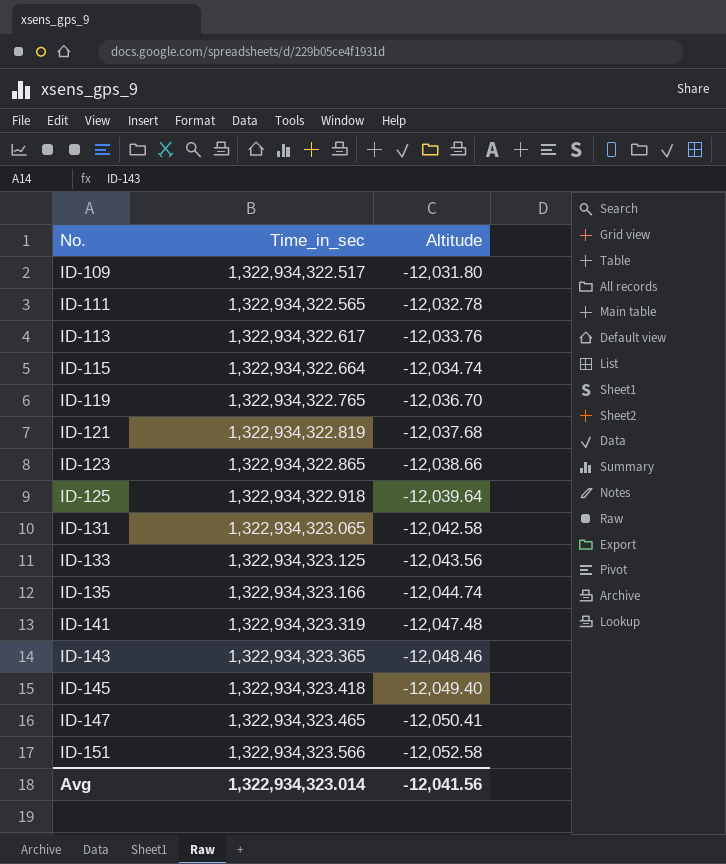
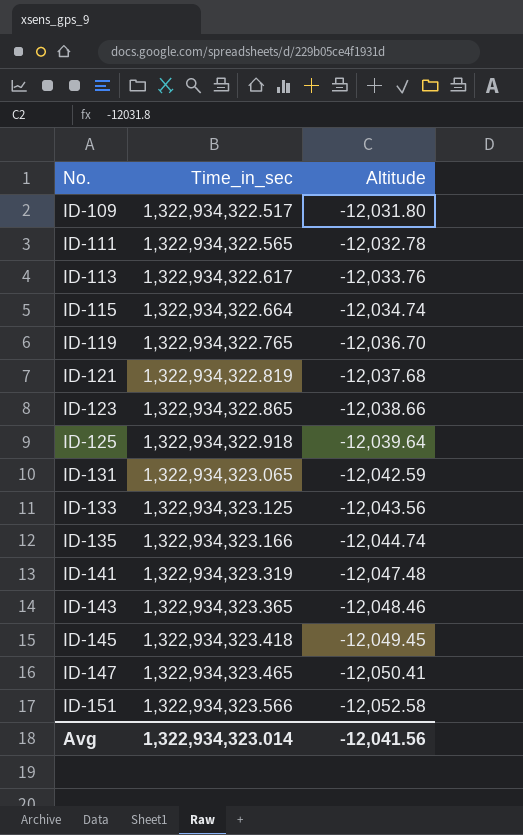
ID-131 | Altitude: -12,042.58 -> -12,042.59
ID-145 | Altitude: -12,049.40 -> -12,049.45

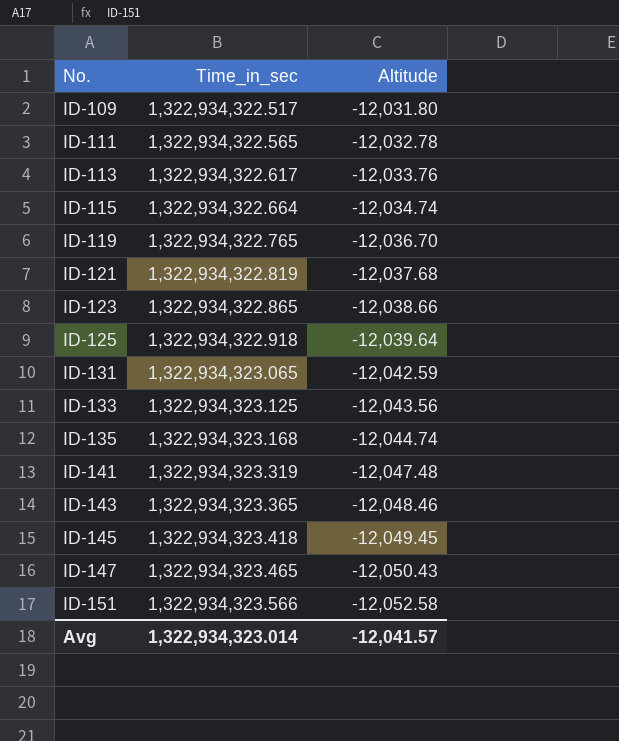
ID-135 | Time_in_sec: 1,322,934,323.166 -> 1,322,934,323.168
ID-147 | Altitude: -12,050.41 -> -12,050.43
Avg | Altitude: -12,041.56 -> -12,041.57

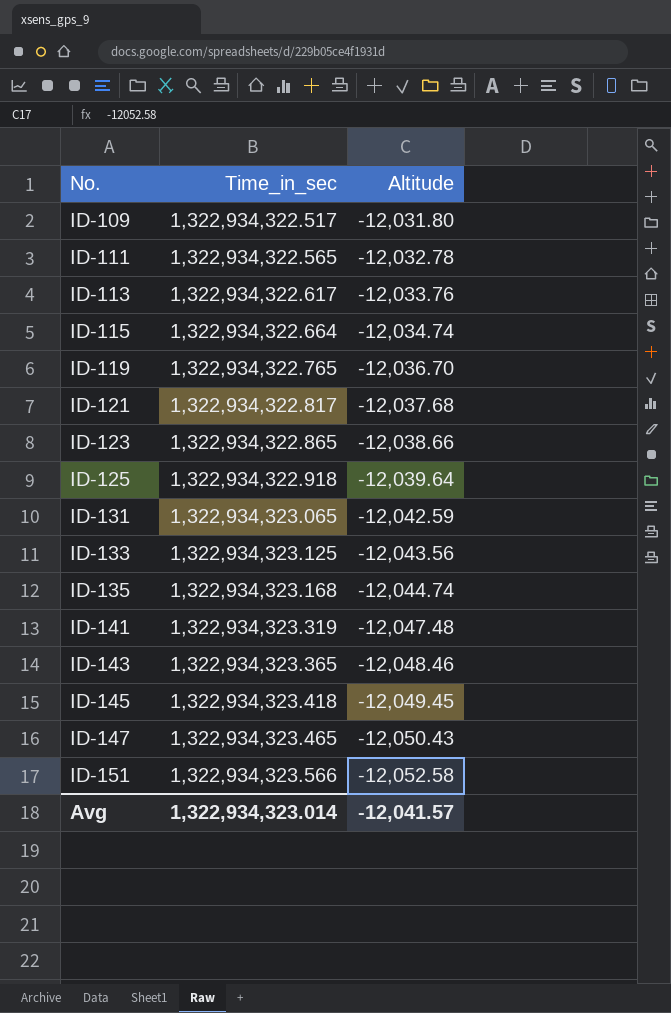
ID-121 | Time_in_sec: 1,322,934,322.819 -> 1,322,934,322.817

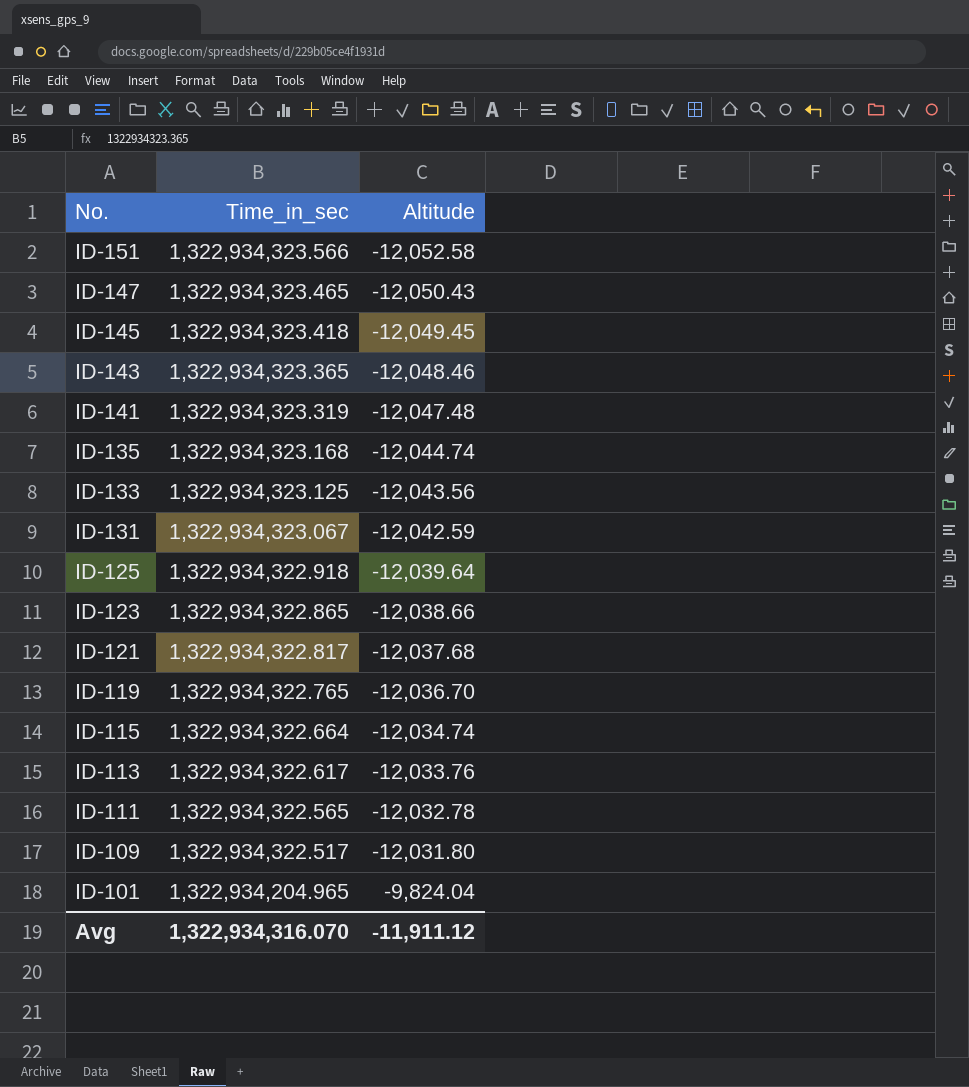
row order: No. ascending -> No. descending
ID-131 | Time_in_sec: 1,322,934,323.065 -> 1,322,934,323.067
row ID-101: none -> 1,322,934,204.965 | -9,824.04
Avg | Time_in_sec: 1,322,934,323.014 -> 1,322,934,316.070
Avg | Altitude: -12,041.57 -> -11,911.12

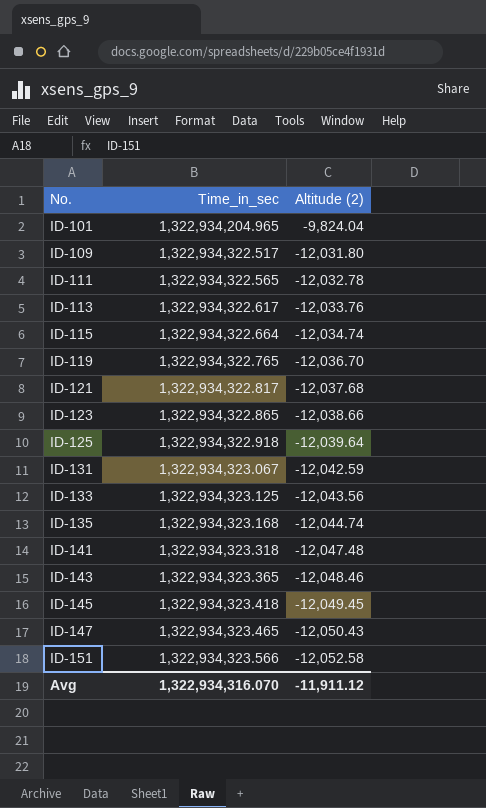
row order: No. descending -> No. ascending
column name: Altitude -> Altitude (2)
ID-141 | Time_in_sec: 1,322,934,323.319 -> 1,322,934,323.318

